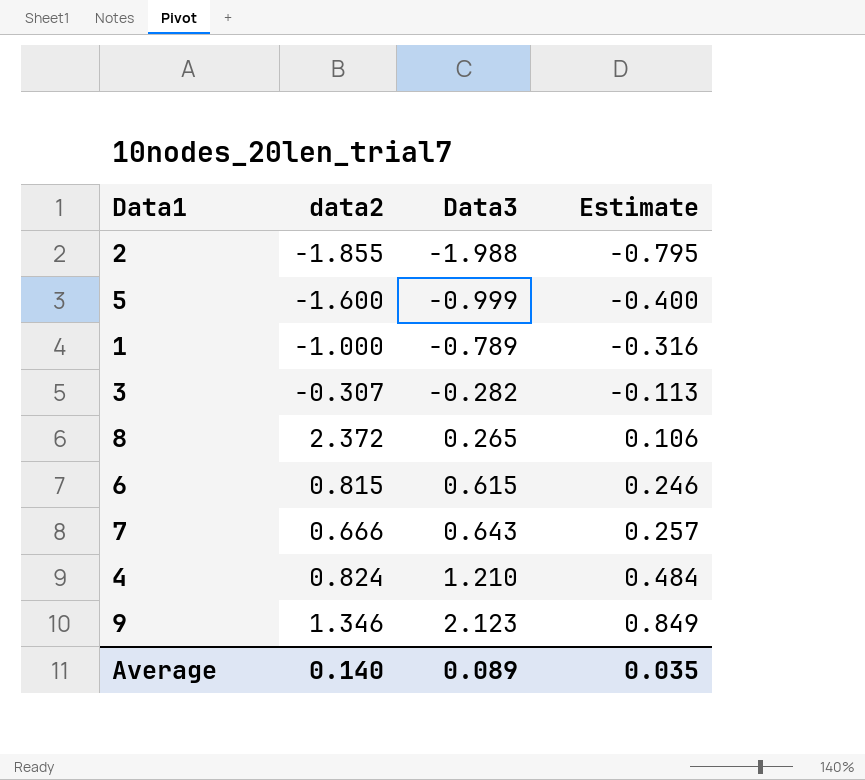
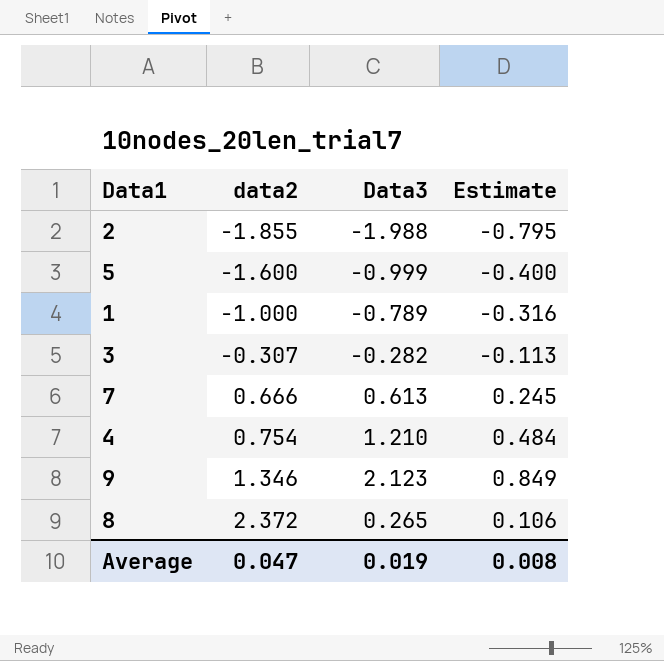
row order: Data3 ascending -> data2 ascending
row 6: 0.815 | 0.615 | 0.246 -> none
7 | Data3: 0.643 -> 0.613
7 | Estimate: 0.257 -> 0.245
4 | data2: 0.824 -> 0.754
Average | data2: 0.140 -> 0.047
Average | Data3: 0.089 -> 0.019
Average | Estimate: 0.035 -> 0.008

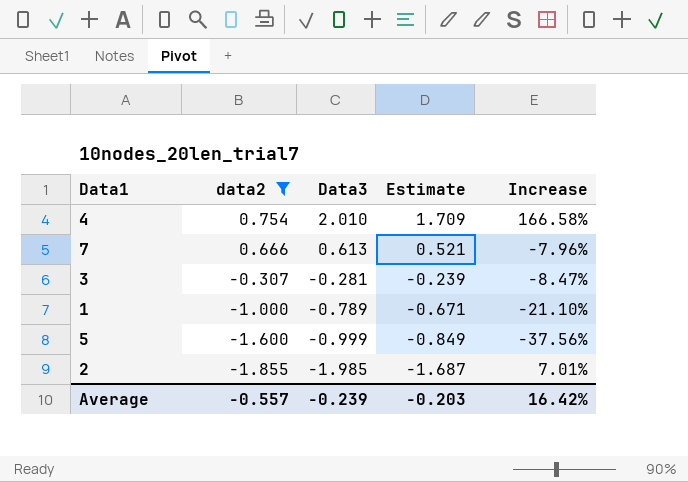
filter: none -> data2 <= 0.754
row order: data2 ascending -> data2 descending
column Estimate | formula: [Data3] * 0.4 -> [Data3] * 0.85
column Increase | formula: none -> ([Data3] - [data2]) / [data2]
4 | Data3: 1.210 -> 2.010
3 | Data3: -0.282 -> -0.281
2 | Data3: -1.988 -> -1.985
Average | data2: 0.047 -> -0.557
Average | Data3: 0.019 -> -0.239
Average | Estimate: 0.008 -> -0.203

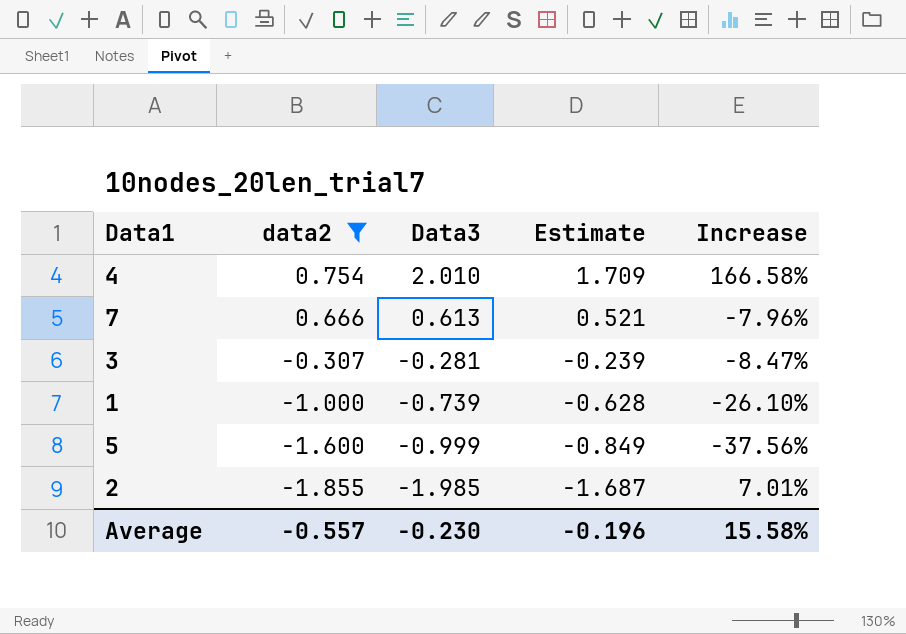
1 | Data3: -0.789 -> -0.739
1 | Estimate: -0.671 -> -0.628
1 | Increase: -21.10% -> -26.10%
Average | Data3: -0.239 -> -0.230
Average | Estimate: -0.203 -> -0.196
Average | Increase: 16.42% -> 15.58%

